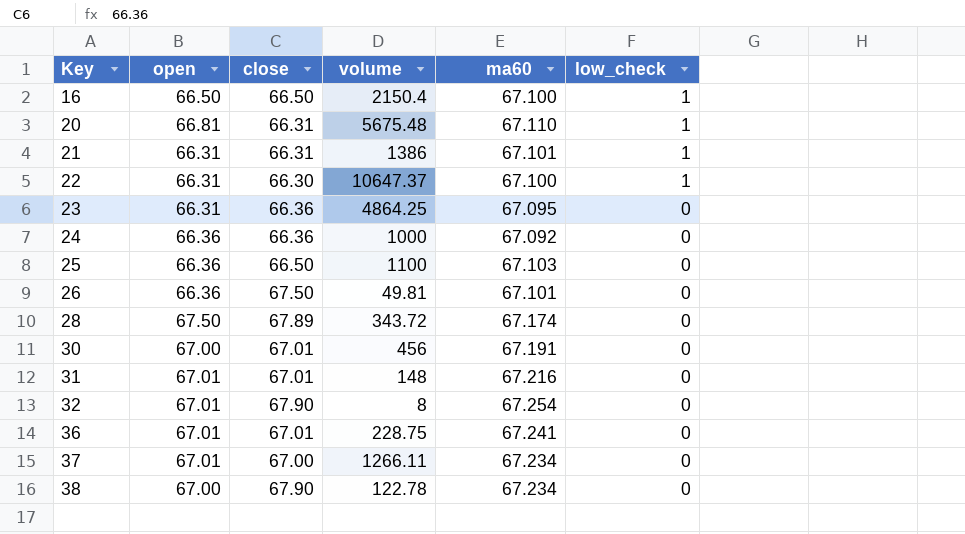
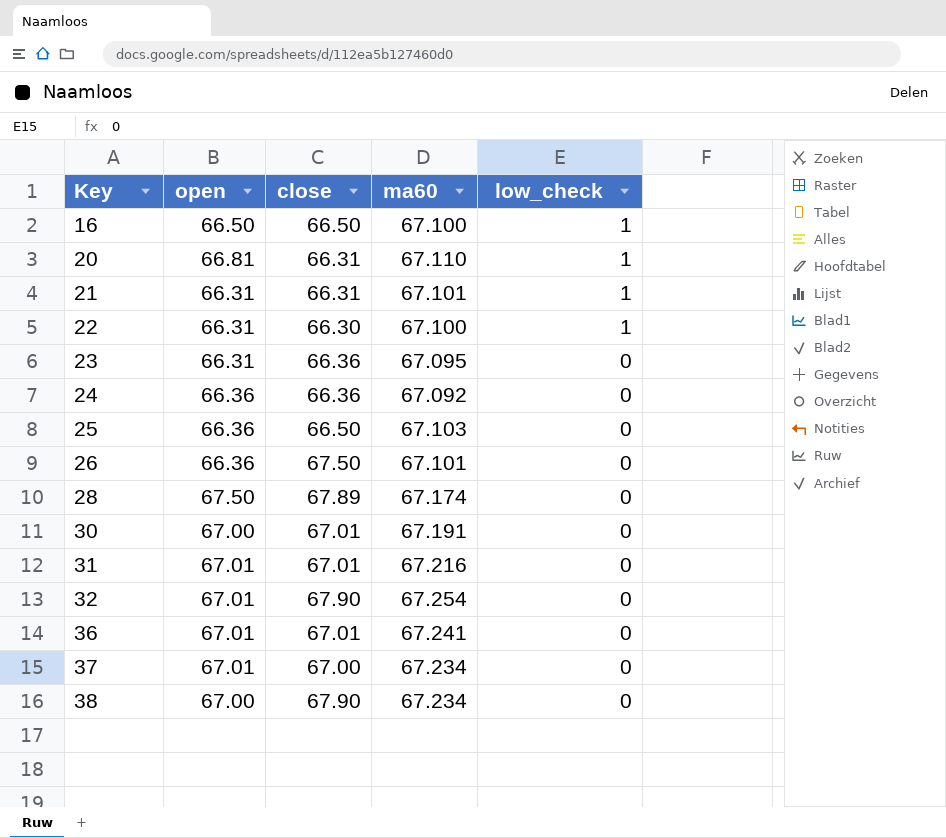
column volume | position: 4 -> none

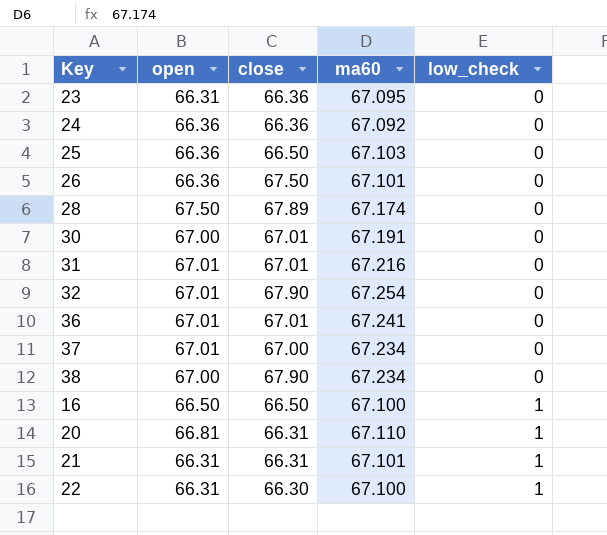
row order: Key ascending -> low_check ascending

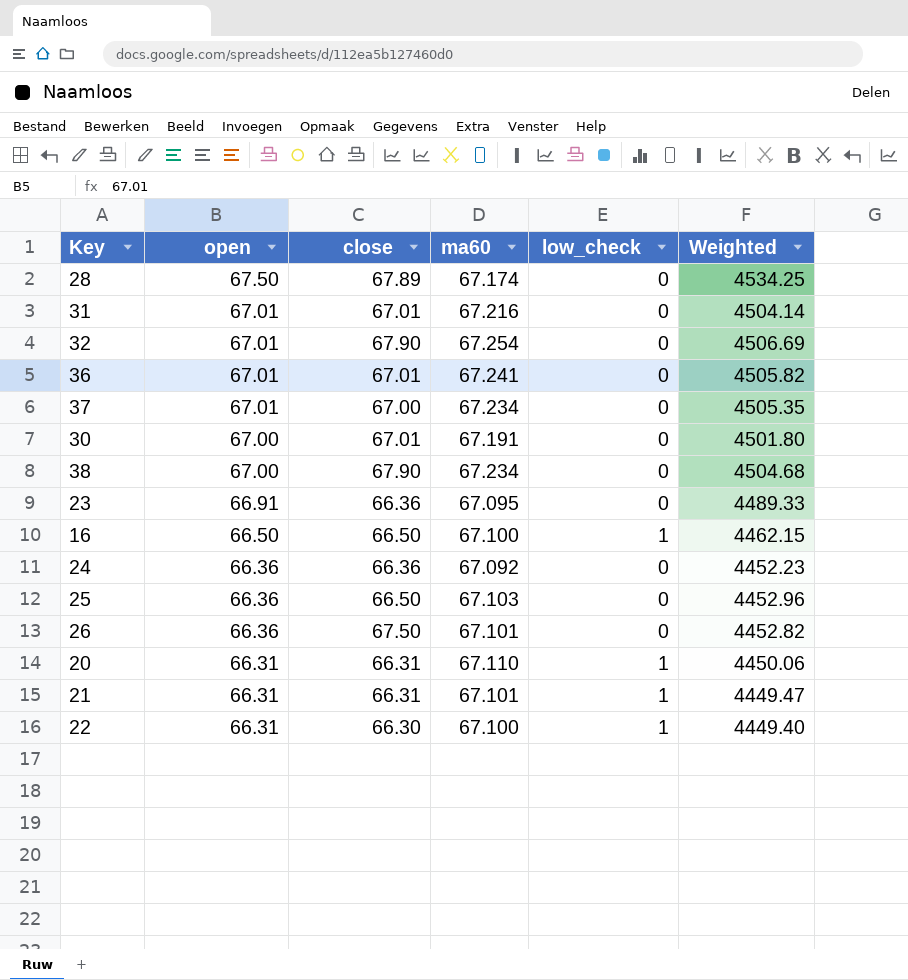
row order: low_check ascending -> open descending
column Weighted | formula: none -> [open] * [ma60]
23 | open: 66.31 -> 66.91
20 | open: 66.81 -> 66.31

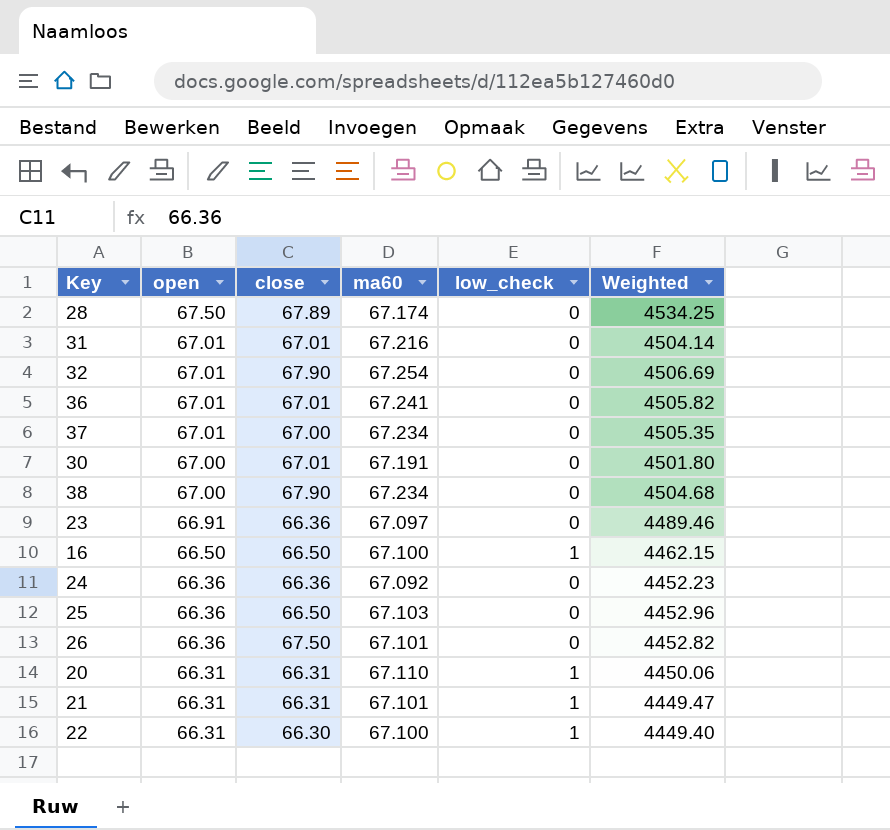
23 | ma60: 67.095 -> 67.097
23 | Weighted: 4489.33 -> 4489.46

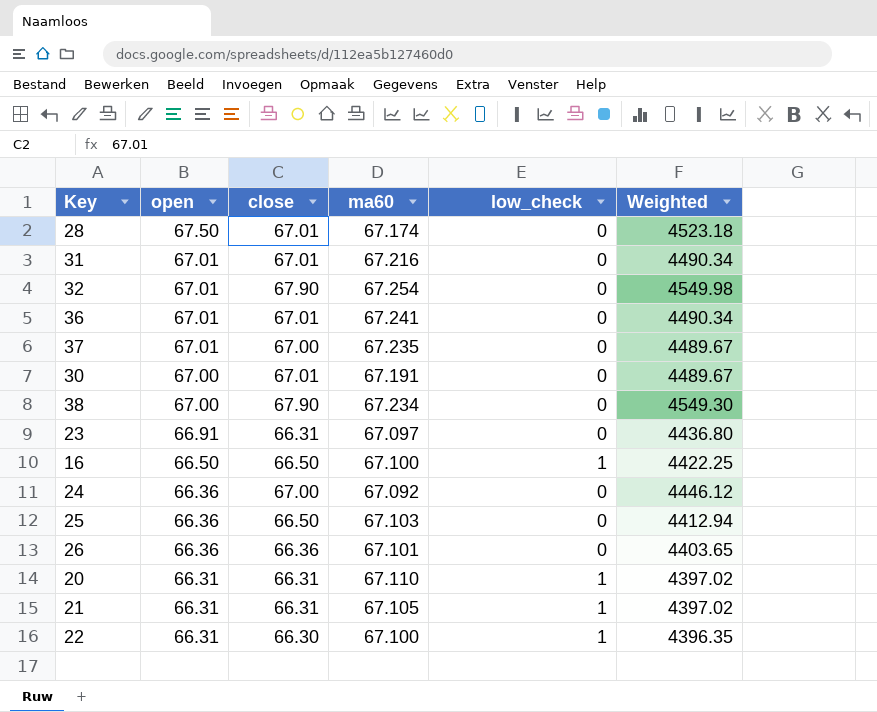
column Weighted | formula: [open] * [ma60] -> [open] * [close]
28 | close: 67.89 -> 67.01
37 | ma60: 67.234 -> 67.235
23 | close: 66.36 -> 66.31
24 | close: 66.36 -> 67.00
26 | close: 67.50 -> 66.36
21 | ma60: 67.101 -> 67.105

